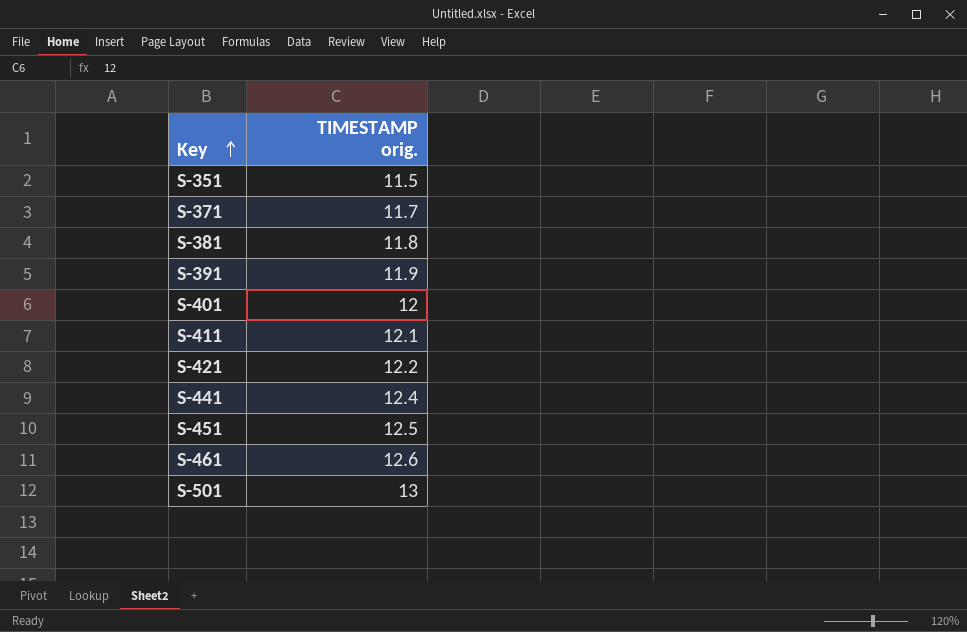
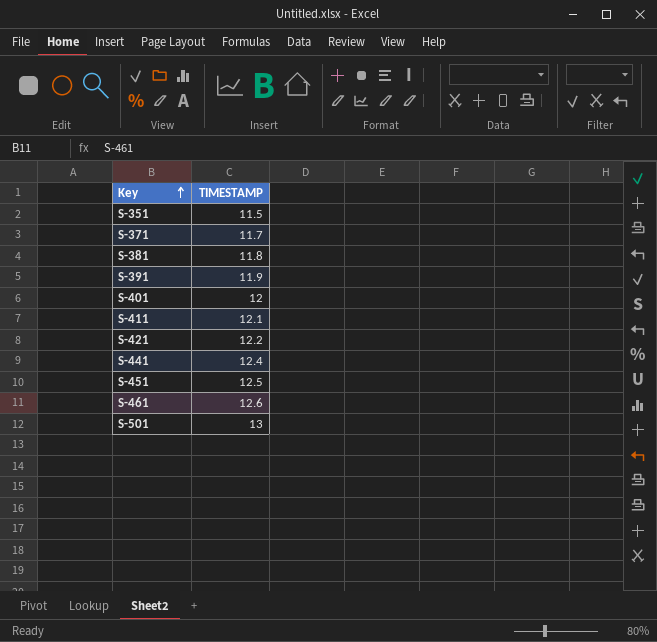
column name: TIMESTAMP orig. -> TIMESTAMP

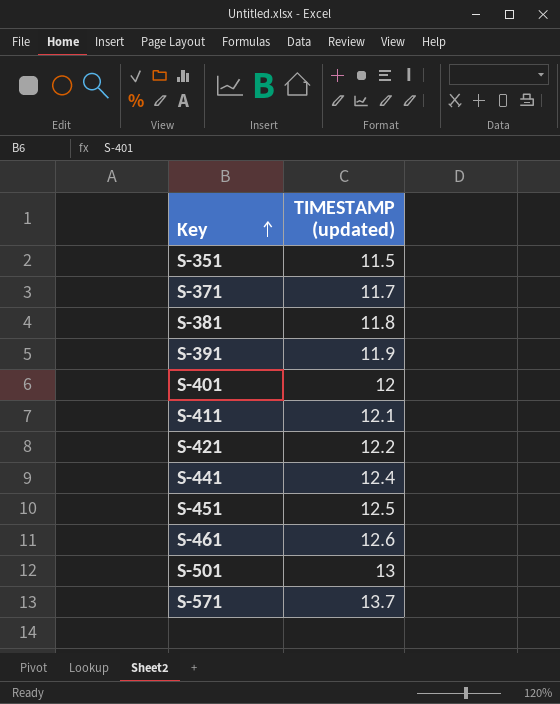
column name: TIMESTAMP -> TIMESTAMP (updated)
row S-571: none -> 13.7

